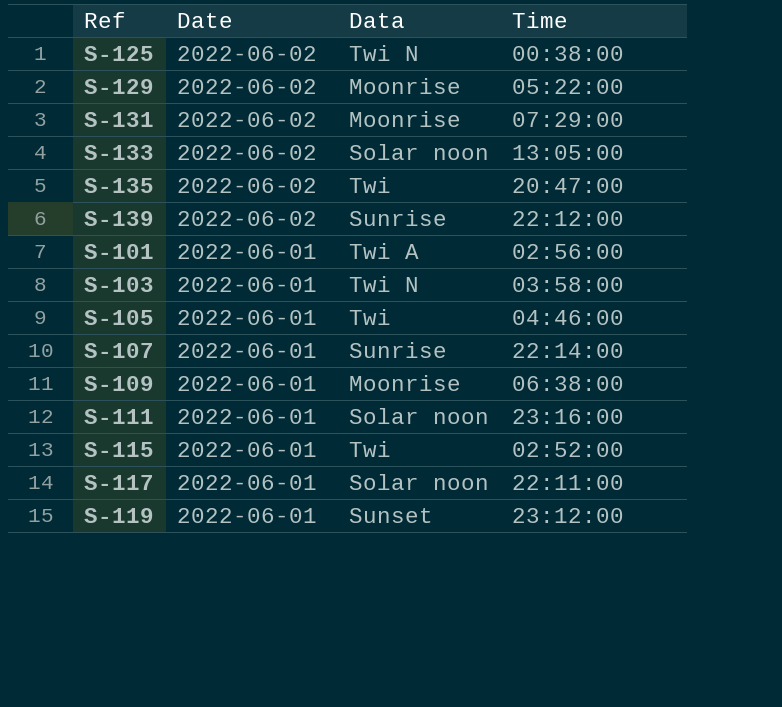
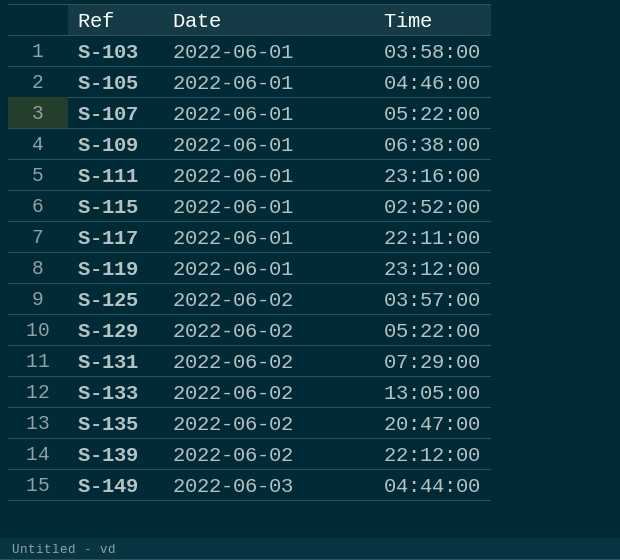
row order: Date descending -> Ref ascending
column Data | position: 3 -> none
row S-101: 2022-06-01 | Twi A | 02:56:00 -> none
S-107 | Time: 22:14:00 -> 05:22:00
S-125 | Time: 00:38:00 -> 03:57:00
row S-149: none -> 2022-06-03 | 04:44:00

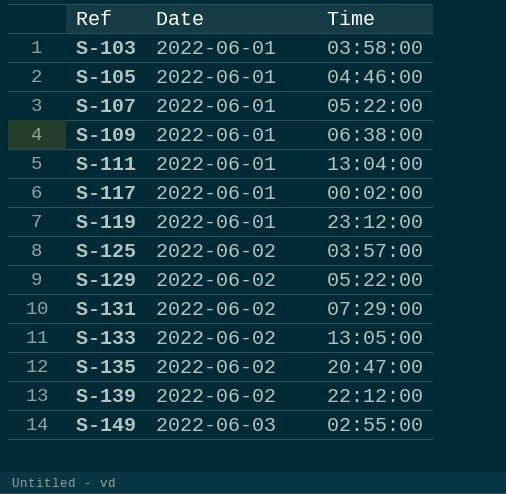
row S-115: 2022-06-01 | 02:52:00 -> none
S-111 | Time: 23:16:00 -> 13:04:00
S-117 | Time: 22:11:00 -> 00:02:00
S-149 | Time: 04:44:00 -> 02:55:00

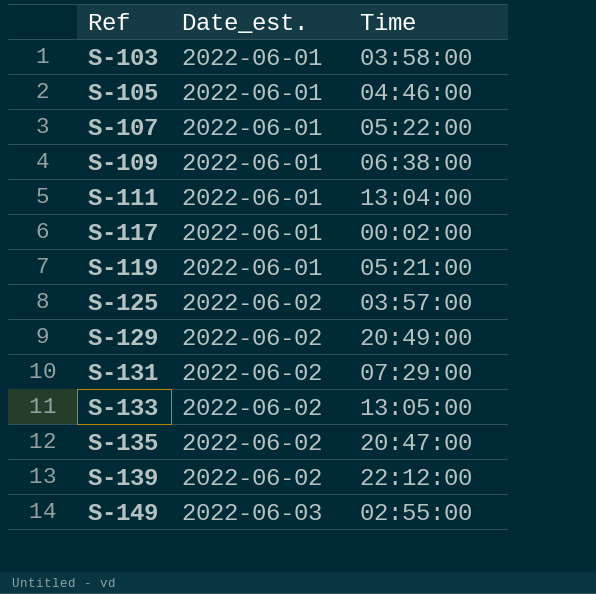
column name: Date -> Date_est.
S-119 | Time: 23:12:00 -> 05:21:00
S-129 | Time: 05:22:00 -> 20:49:00

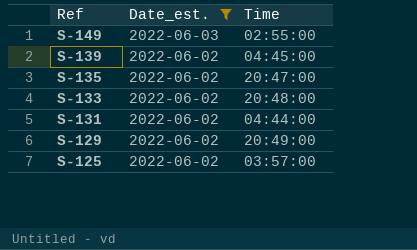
filter: none -> Date_est. != 2022-06-01
row order: Ref ascending -> Ref descending
S-139 | Time: 22:12:00 -> 04:45:00
S-133 | Time: 13:05:00 -> 20:48:00
S-131 | Time: 07:29:00 -> 04:44:00

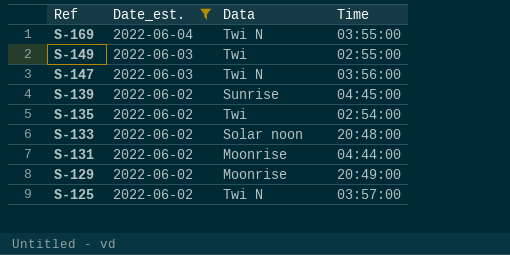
column Data | position: none -> 3
row S-169: none -> 2022-06-04 | Twi N | 03:55:00
row S-147: none -> 2022-06-03 | Twi N | 03:56:00
S-135 | Time: 20:47:00 -> 02:54:00

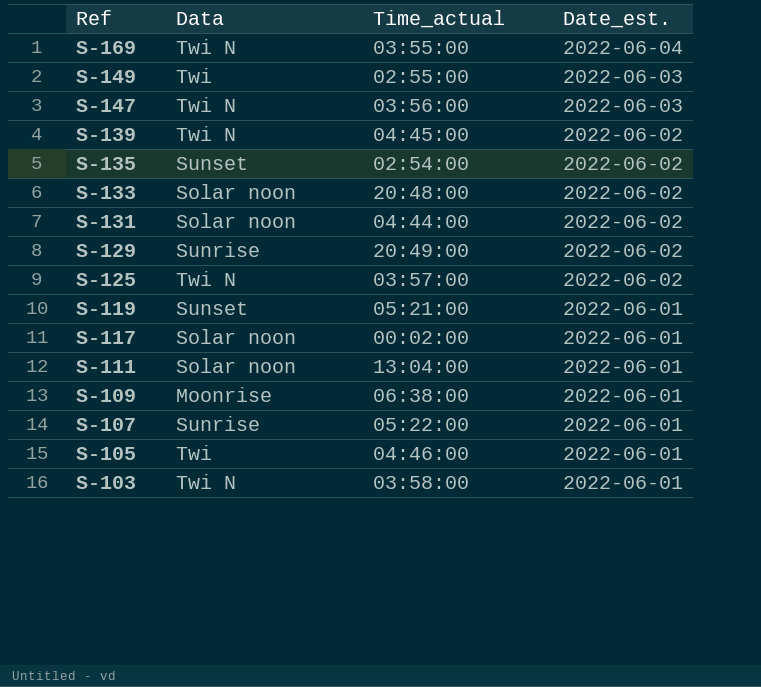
filter: Date_est. != 2022-06-01 -> none
column name: Time -> Time_actual
column Date_est. | position: 2 -> 4
S-139 | Data: Sunrise -> Twi N
S-135 | Data: Twi -> Sunset
S-131 | Data: Moonrise -> Solar noon
S-129 | Data: Moonrise -> Sunrise

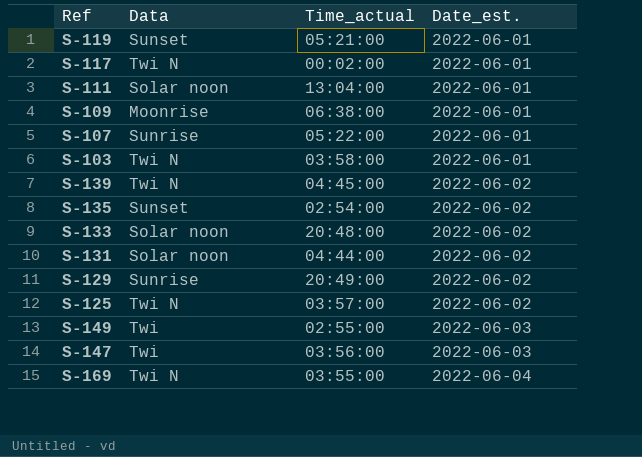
row order: Ref descending -> Date_est. ascending
row S-105: Twi | 04:46:00 | 2022-06-01 -> none
S-117 | Data: Solar noon -> Twi N
S-147 | Data: Twi N -> Twi

